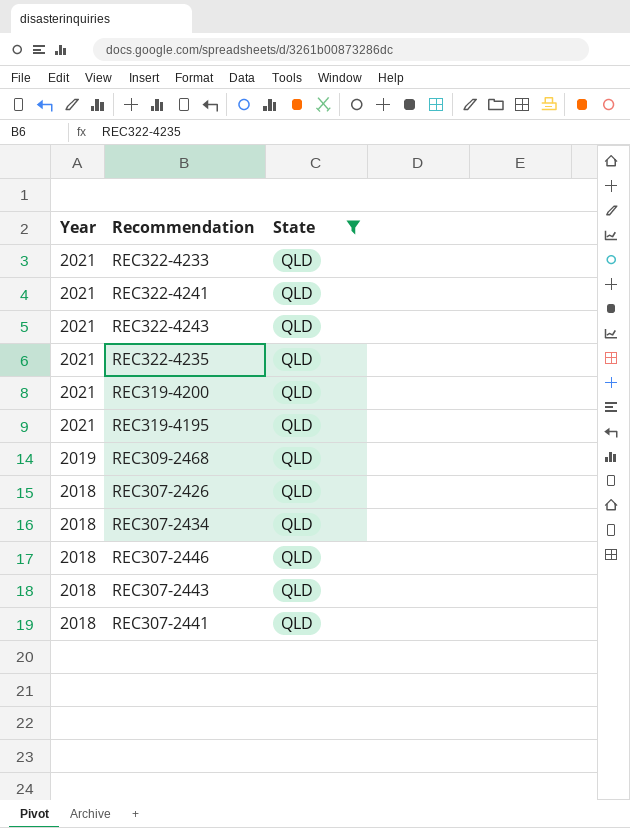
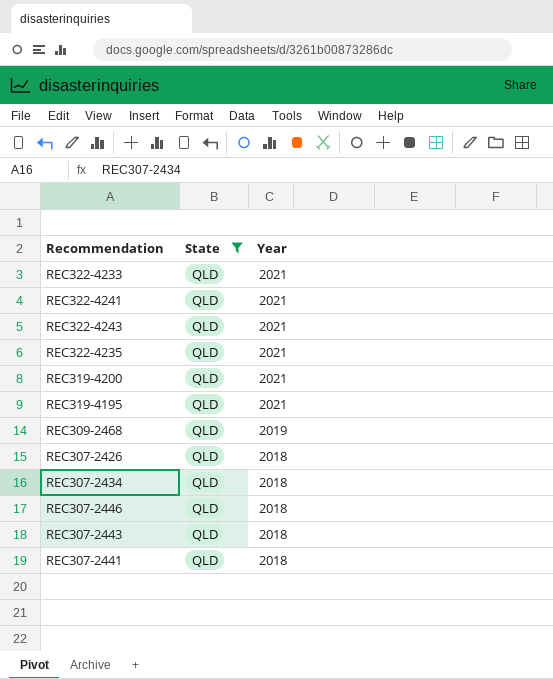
column Year | position: 1 -> 3

